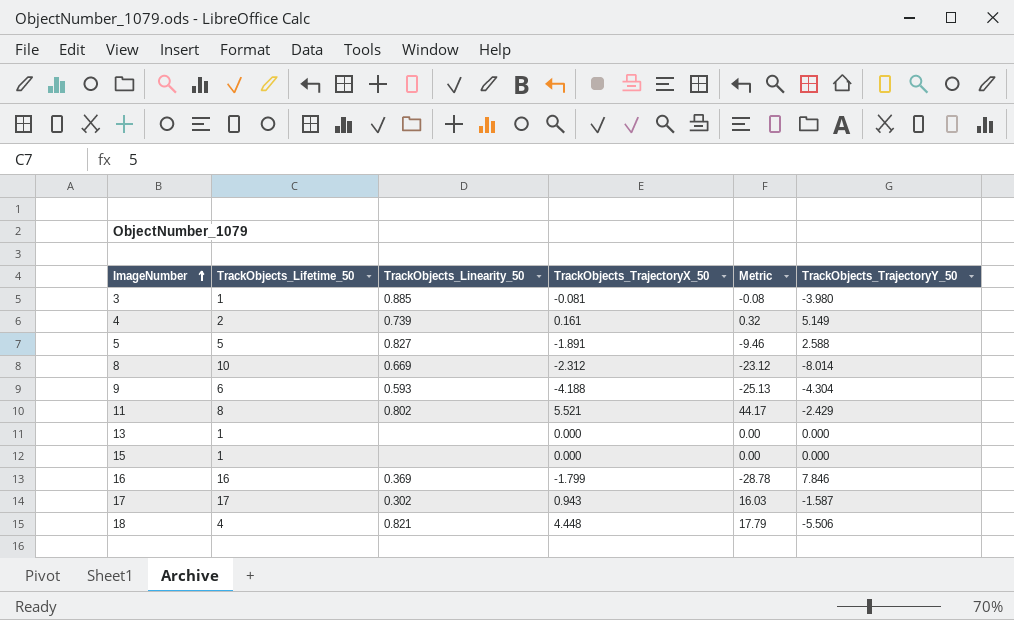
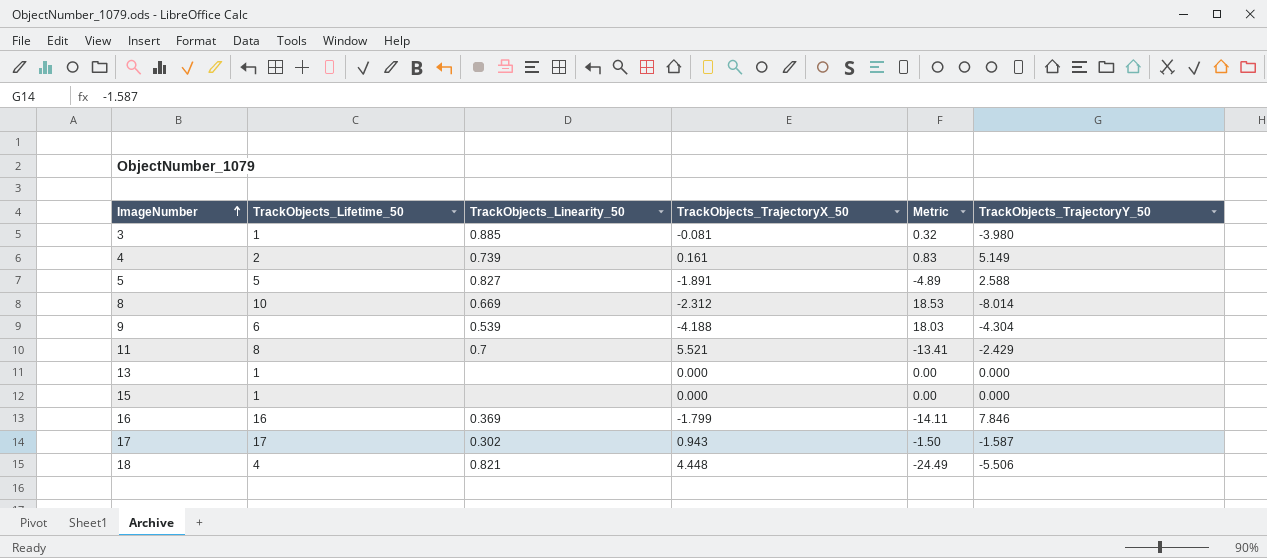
column Metric | formula: [TrackObjects_Lifetime_50] * [TrackObjects_TrajectoryX_50] -> [TrackObjects_TrajectoryX_50] * [TrackObjects_TrajectoryY_50]
9 | TrackObjects_Linearity_50: 0.593 -> 0.539
11 | TrackObjects_Linearity_50: 0.802 -> 0.7

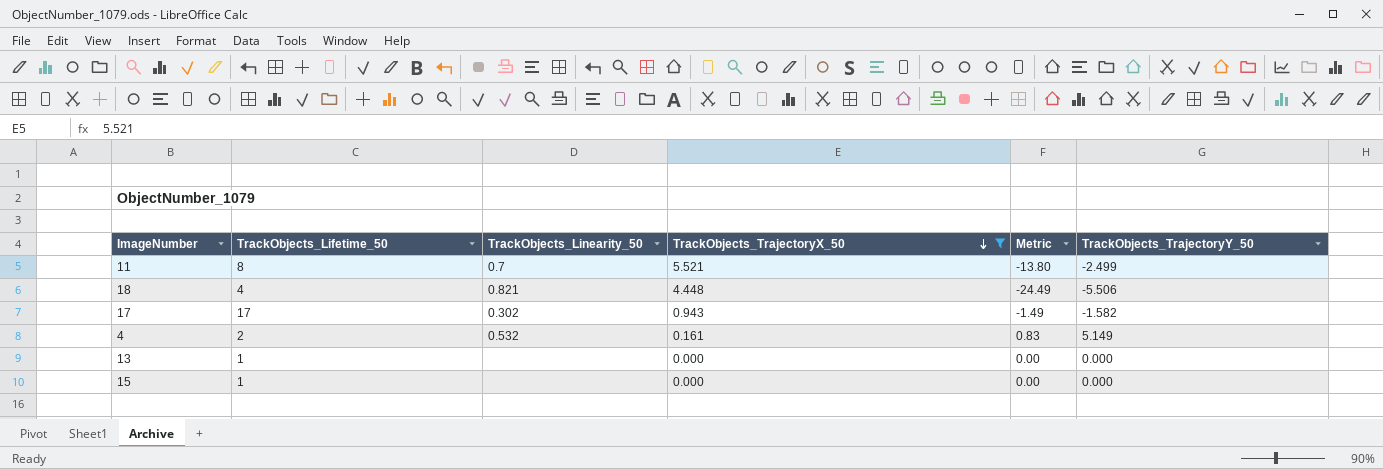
filter: none -> TrackObjects_TrajectoryX_50 >= 0.000
row order: ImageNumber ascending -> TrackObjects_TrajectoryX_50 descending
11 | Metric: -13.41 -> -13.80
11 | TrackObjects_TrajectoryY_50: -2.429 -> -2.499
17 | Metric: -1.50 -> -1.49
17 | TrackObjects_TrajectoryY_50: -1.587 -> -1.582
4 | TrackObjects_Linearity_50: 0.739 -> 0.532

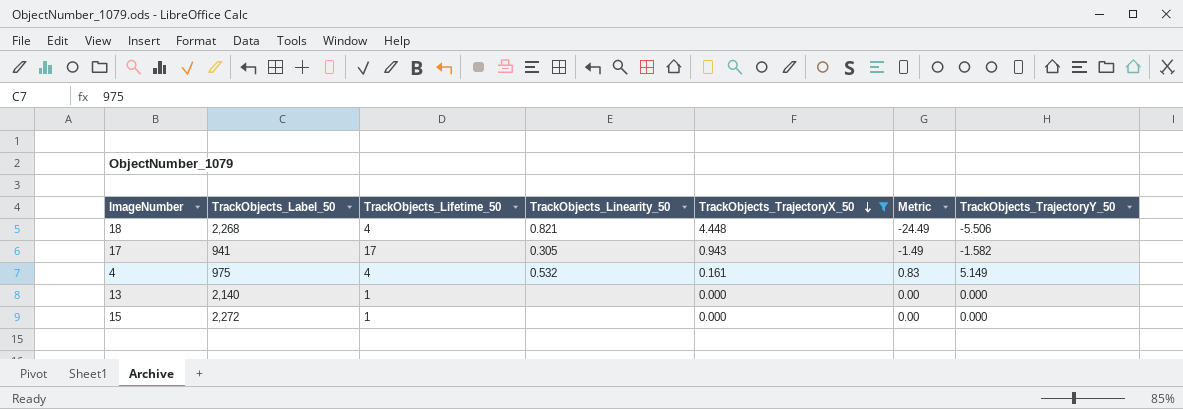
column TrackObjects_Label_50 | position: none -> 2
row 11: 8 | 0.7 | 5.521 | -13.80 | -2.499 -> none
17 | TrackObjects_Linearity_50: 0.302 -> 0.305
4 | TrackObjects_Lifetime_50: 2 -> 4

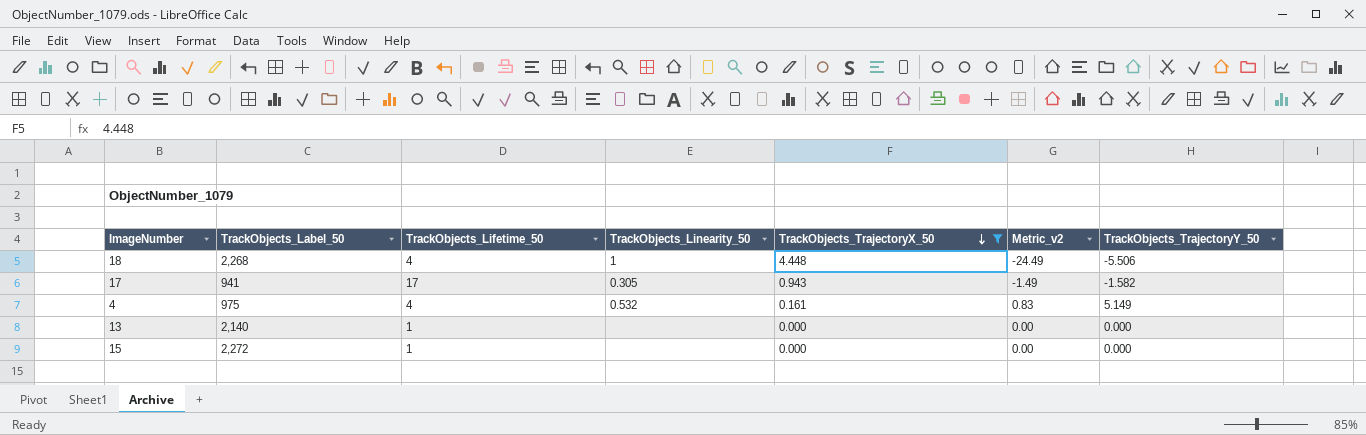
column name: Metric -> Metric_v2
18 | TrackObjects_Linearity_50: 0.821 -> 1

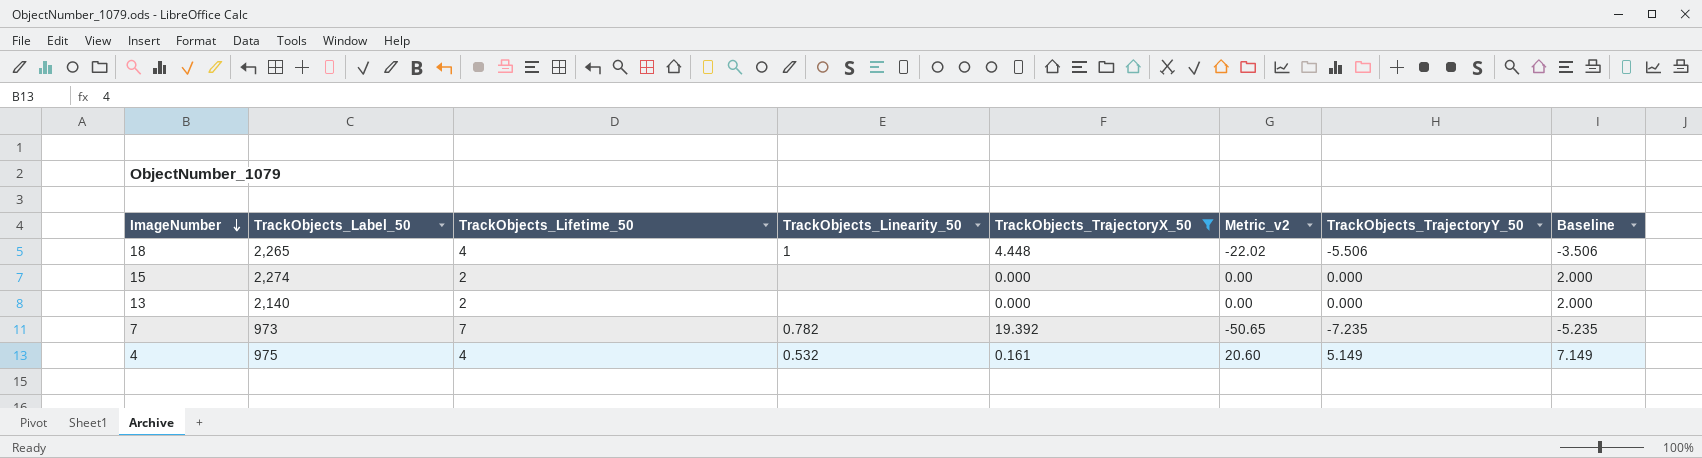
row order: TrackObjects_TrajectoryX_50 descending -> ImageNumber descending
column Metric_v2 | formula: [TrackObjects_TrajectoryX_50] * [TrackObjects_TrajectoryY_50] -> [TrackObjects_Lifetime_50] * [TrackObjects_TrajectoryY_50]
column Baseline | formula: none -> [TrackObjects_TrajectoryY_50] + 2
row 17: 941 | 17 | 0.305 | 0.943 | -1.49 | -1.582 -> none
18 | TrackObjects_Label_50: 2,268 -> 2,265
15 | TrackObjects_Label_50: 2,272 -> 2,274
15 | TrackObjects_Lifetime_50: 1 -> 2
13 | TrackObjects_Lifetime_50: 1 -> 2
row 7: none -> 973 | 7 | 0.782 | 19.392 | -50.65 | -7.235 | -5.235

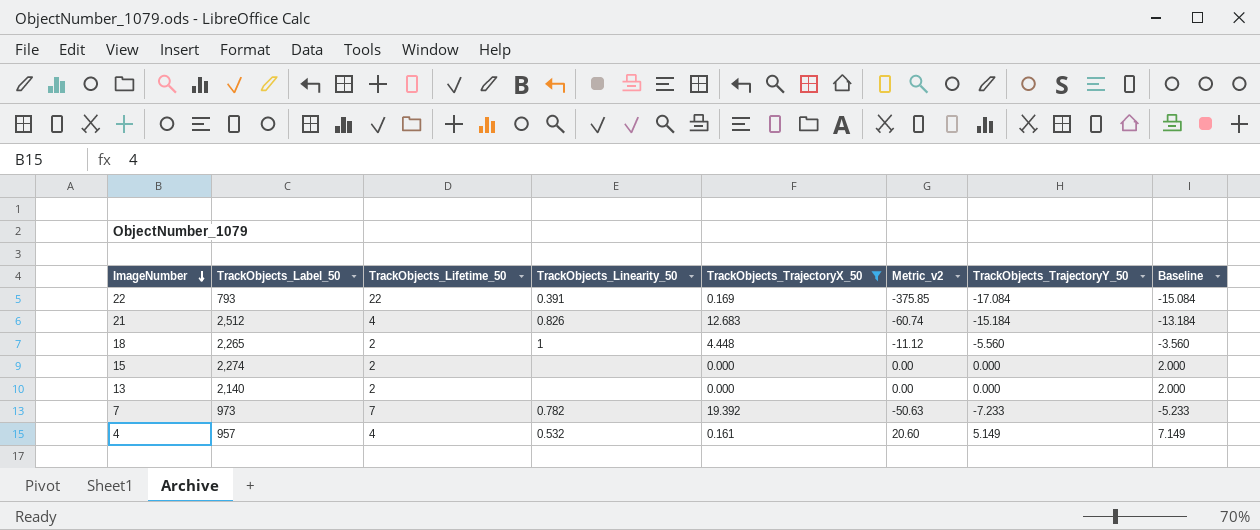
row 22: none -> 793 | 22 | 0.391 | 0.169 | -375.85 | -17.084 | -15.084
row 21: none -> 2,512 | 4 | 0.826 | 12.683 | -60.74 | -15.184 | -13.184
18 | TrackObjects_Lifetime_50: 4 -> 2
18 | Metric_v2: -22.02 -> -11.12
18 | TrackObjects_TrajectoryY_50: -5.506 -> -5.560
18 | Baseline: -3.506 -> -3.560
7 | Metric_v2: -50.65 -> -50.63
7 | TrackObjects_TrajectoryY_50: -7.235 -> -7.233
7 | Baseline: -5.235 -> -5.233
4 | TrackObjects_Label_50: 975 -> 957

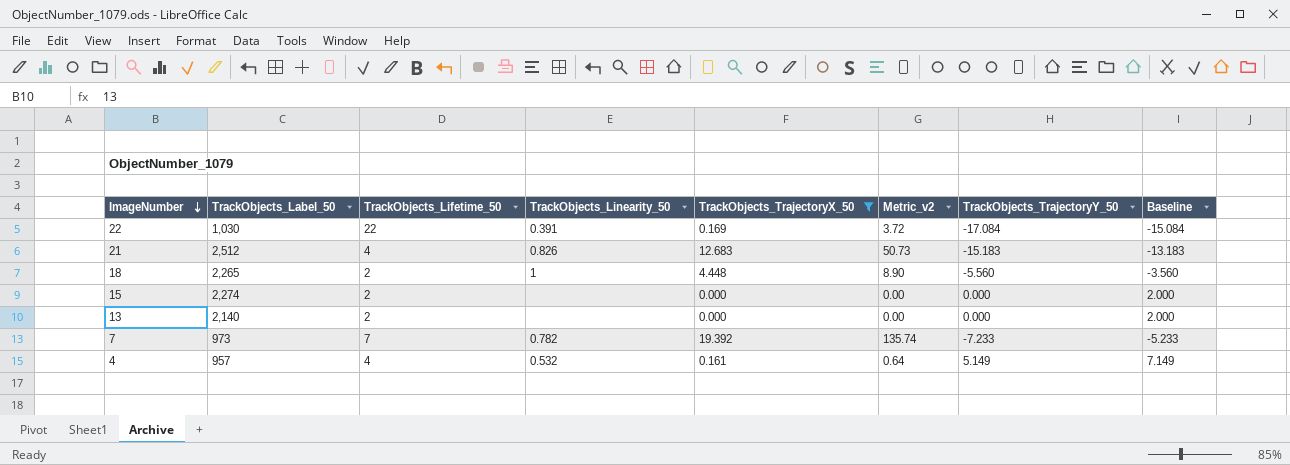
column Metric_v2 | formula: [TrackObjects_Lifetime_50] * [TrackObjects_TrajectoryY_50] -> [TrackObjects_Lifetime_50] * [TrackObjects_TrajectoryX_50]
22 | TrackObjects_Label_50: 793 -> 1,030
21 | TrackObjects_TrajectoryY_50: -15.184 -> -15.183
21 | Baseline: -13.184 -> -13.183

